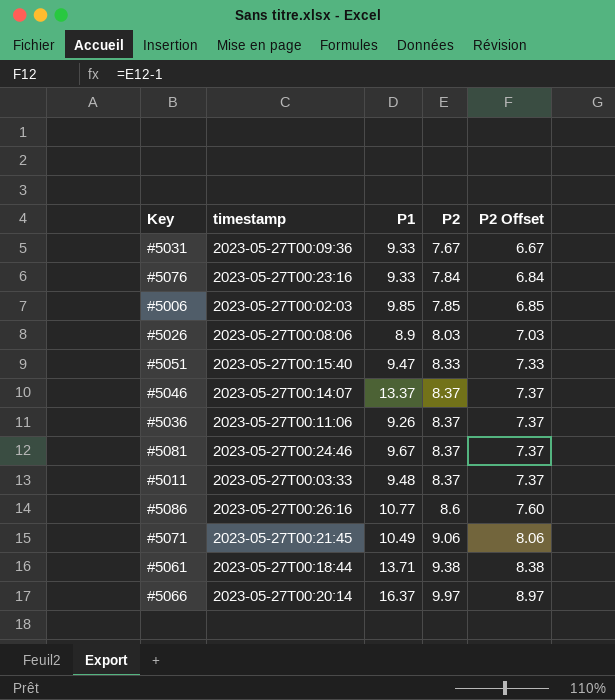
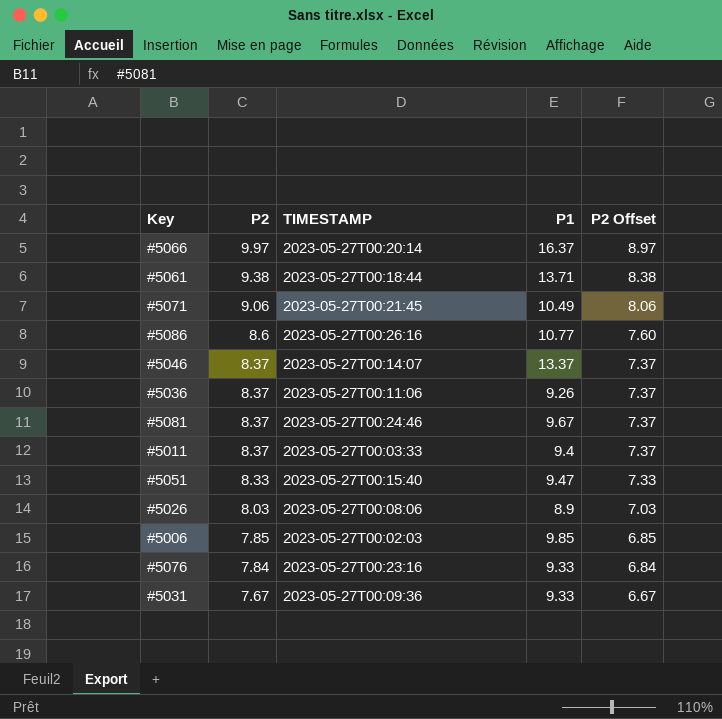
row order: P2 ascending -> P2 descending
column P2 | position: 4 -> 2
column name: timestamp -> TIMESTAMP
#5011 | P1: 9.48 -> 9.4

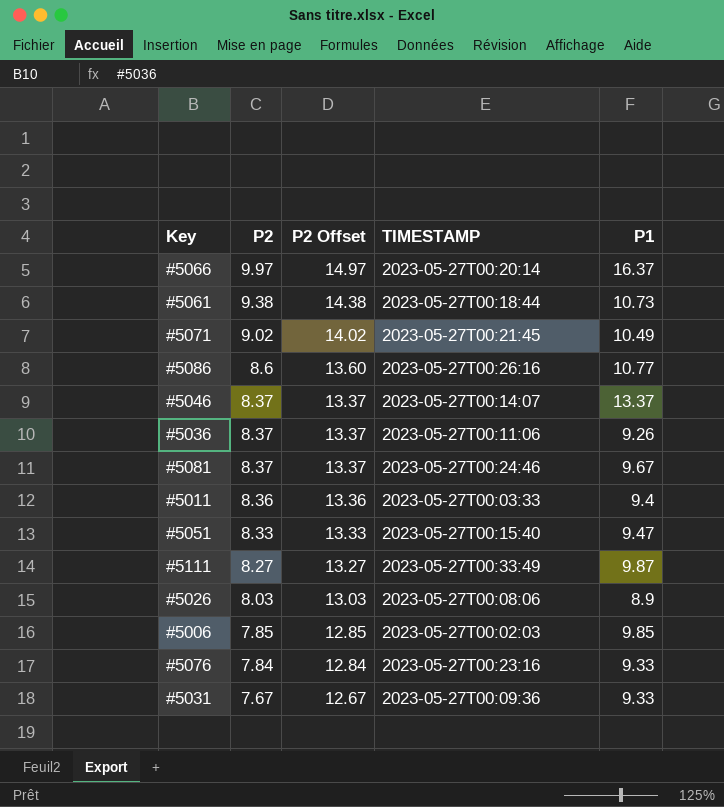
column P2 Offset | formula: [P2] - 1 -> [P2] + 5
column P2 Offset | position: 5 -> 3
#5061 | P1: 13.71 -> 10.73
#5071 | P2: 9.06 -> 9.02
#5011 | P2: 8.37 -> 8.36
row #5111: none -> 8.27 | 13.27 | 2023-05-27T00:33:49 | 9.87

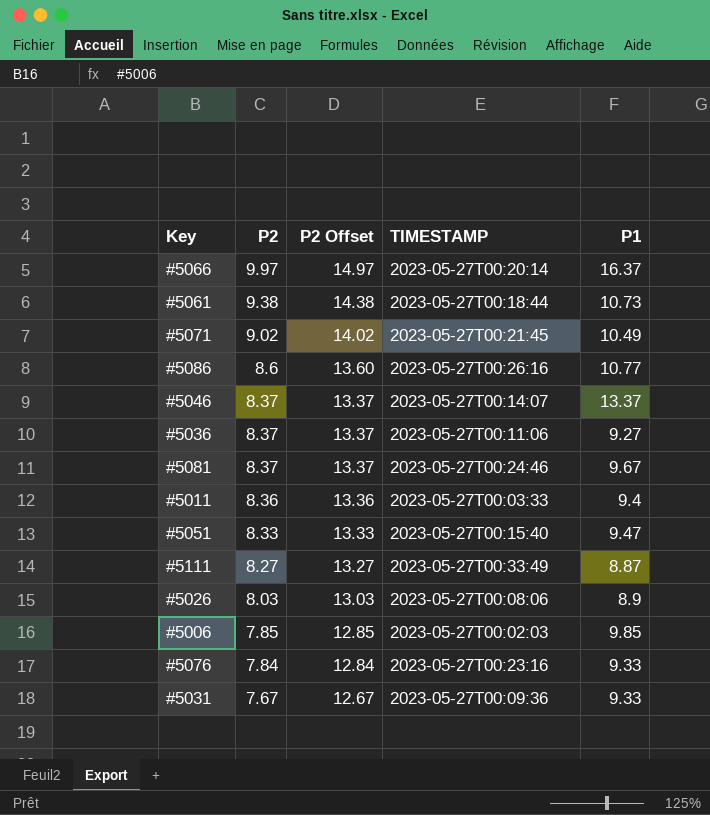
#5036 | P1: 9.26 -> 9.27
#5111 | P1: 9.87 -> 8.87

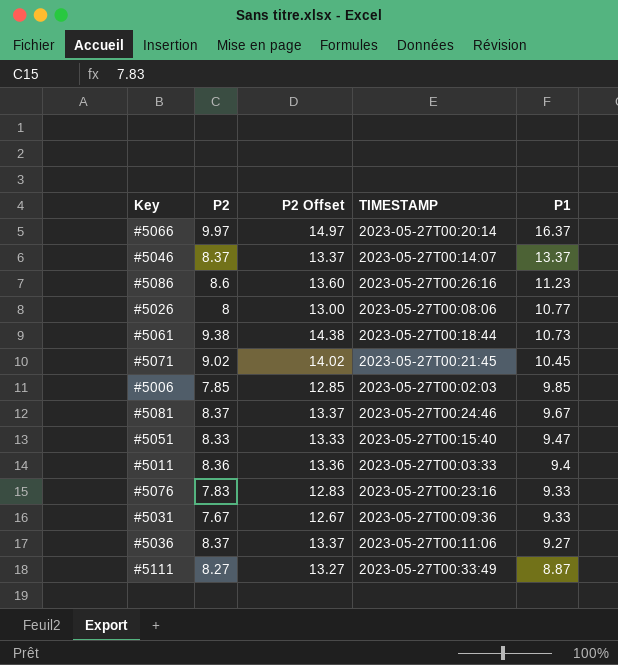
row order: P2 descending -> P1 descending
#5086 | P1: 10.77 -> 11.23
#5026 | P2: 8.03 -> 8
#5026 | P2 Offset: 13.03 -> 13.00
#5026 | P1: 8.9 -> 10.77
#5071 | P1: 10.49 -> 10.45
#5076 | P2: 7.84 -> 7.83
#5076 | P2 Offset: 12.84 -> 12.83

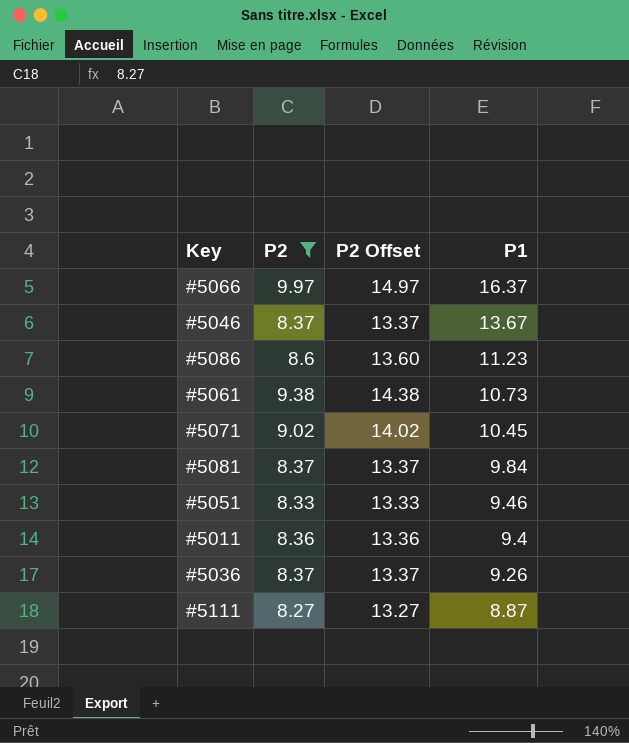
filter: none -> P2 >= 8.27
column TIMESTAMP | position: 4 -> none
#5046 | P1: 13.37 -> 13.67
#5081 | P1: 9.67 -> 9.84
#5051 | P1: 9.47 -> 9.46
#5036 | P1: 9.27 -> 9.26

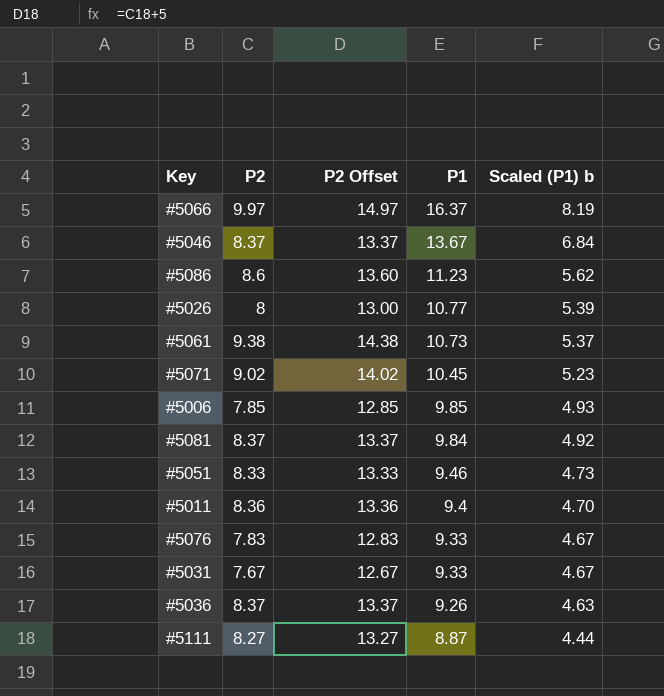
filter: P2 >= 8.27 -> none
column Scaled (P1) b | formula: none -> [P1] * 0.5

